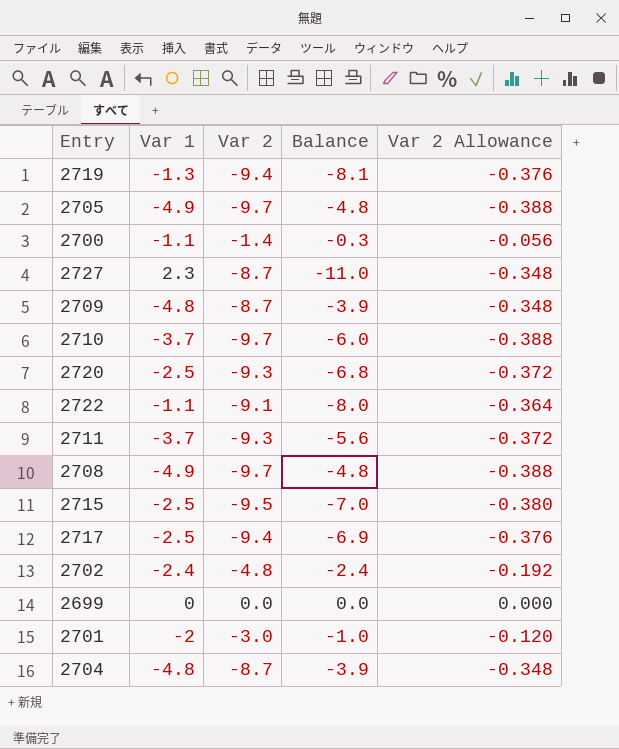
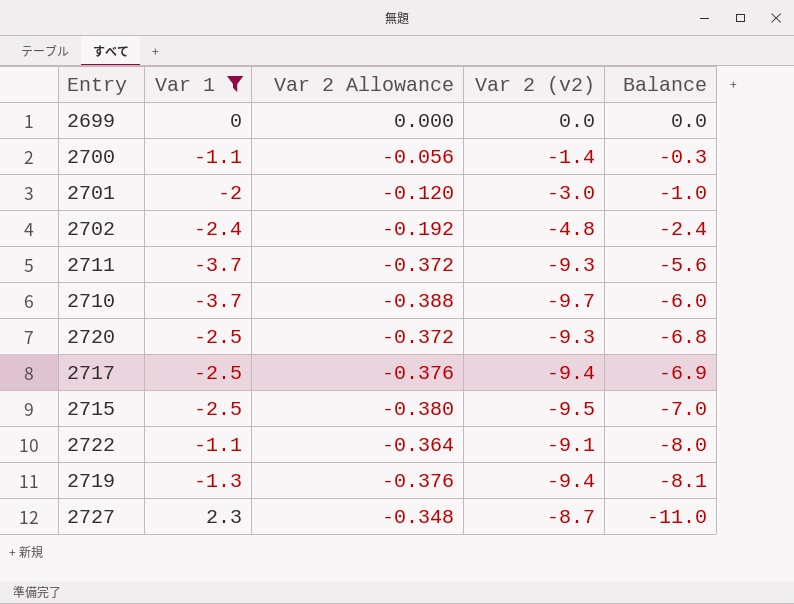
filter: none -> Var 1 >= -3.7
row order: none -> Balance descending
column Var 2 Allowance | position: 5 -> 3
column name: Var 2 -> Var 2 (v2)

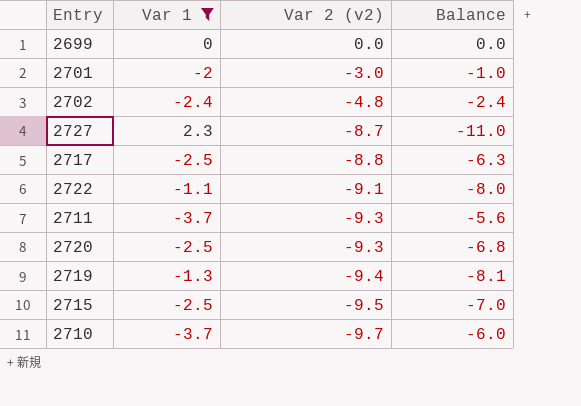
row order: Balance descending -> Var 2 (v2) descending
column Var 2 Allowance | formula: [Var 2 (v2)] * 0.04 -> none
row 2700: -1.1 | -0.056 | -1.4 | -0.3 -> none
2717 | Var 2 (v2): -9.4 -> -8.8
2717 | Balance: -6.9 -> -6.3

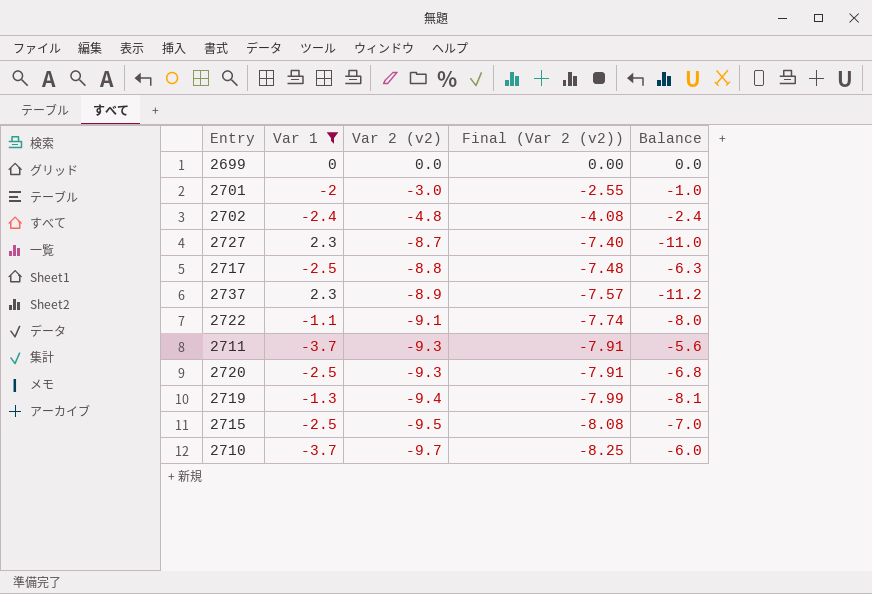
column Final (Var 2 (v2)) | formula: none -> [Var 2 (v2)] * 0.85
row 2737: none -> 2.3 | -8.9 | -7.57 | -11.2

